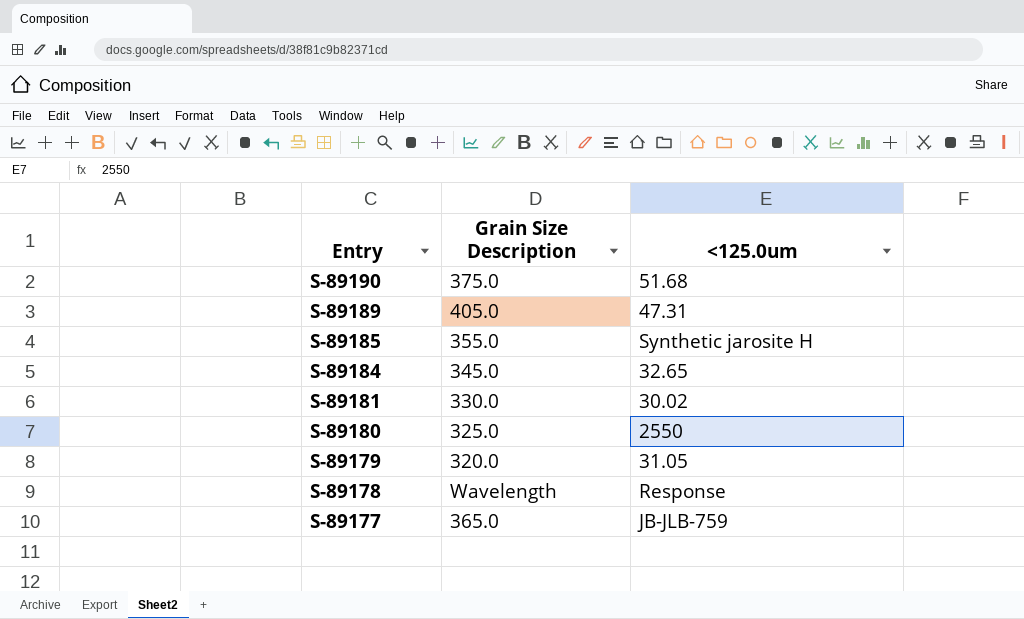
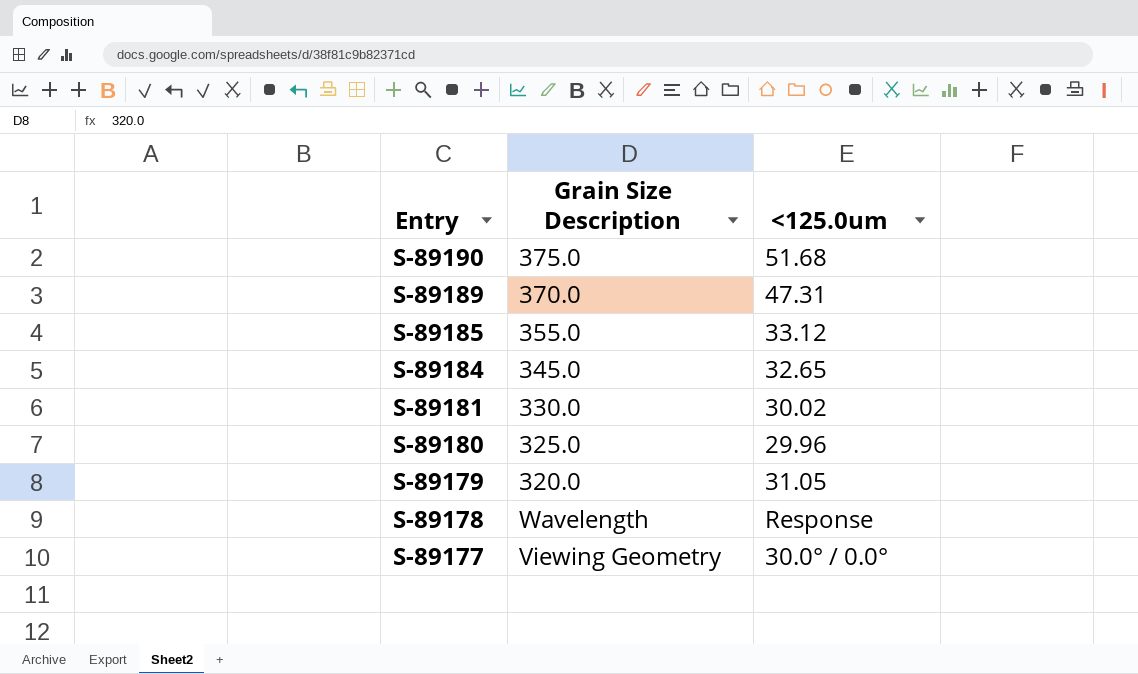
S-89189 | Grain Size Description: 405.0 -> 370.0
S-89185 | <125.0um: Synthetic jarosite H -> 33.12
S-89180 | <125.0um: 2550 -> 29.96
S-89177 | Grain Size Description: 365.0 -> Viewing Geometry
S-89177 | <125.0um: JB-JLB-759 -> 30.0° / 0.0°

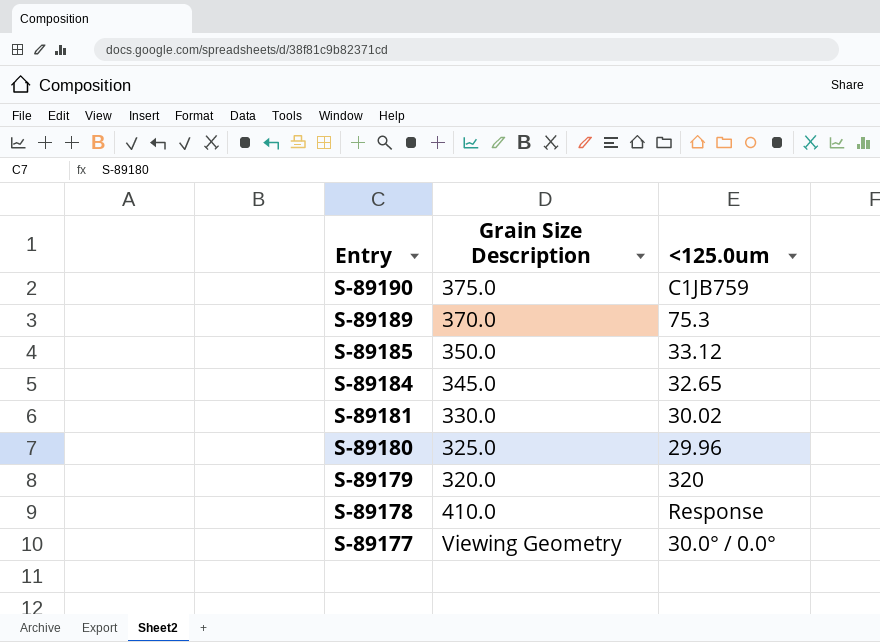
S-89190 | <125.0um: 51.68 -> C1JB759
S-89189 | <125.0um: 47.31 -> 75.3
S-89185 | Grain Size Description: 355.0 -> 350.0
S-89179 | <125.0um: 31.05 -> 320
S-89178 | Grain Size Description: Wavelength -> 410.0

